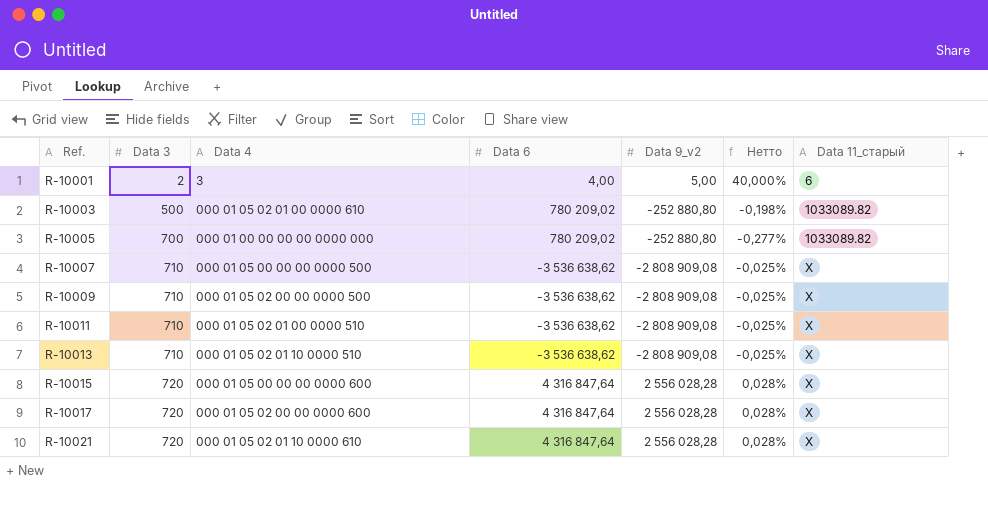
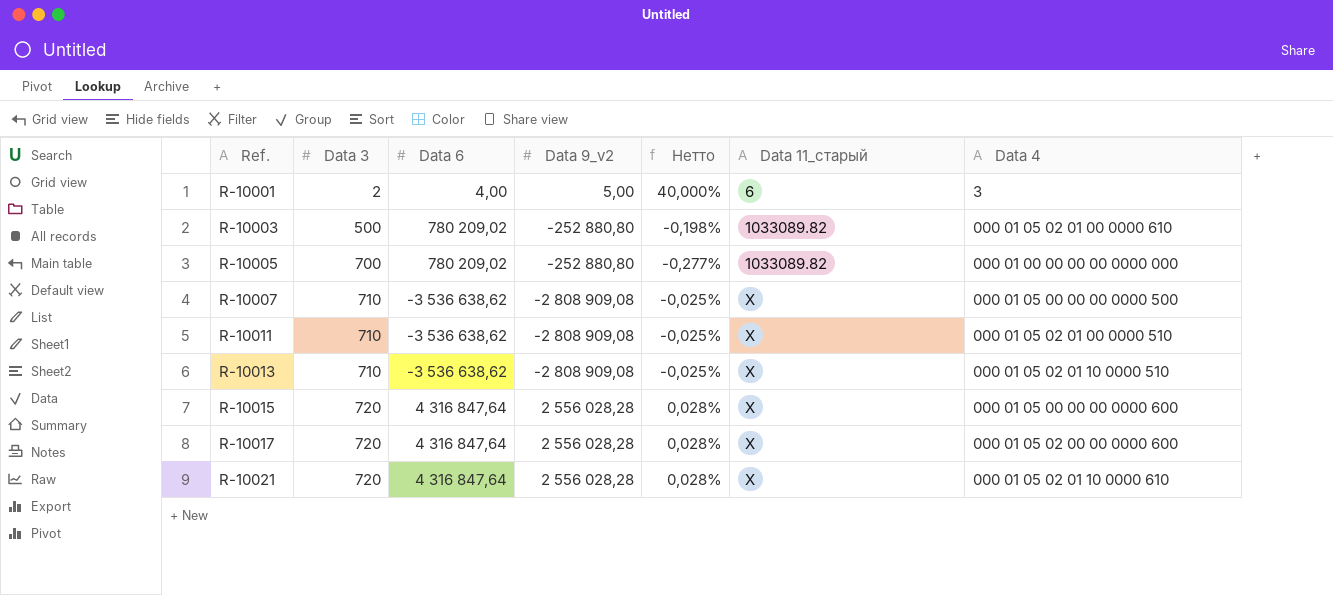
column Data 4 | position: 3 -> 7
row R-10009: 710 | 000 01 05 02 00 00 0000 500 | -3 536 638,62 | -2 808 909,08 | -0,025% | X -> none

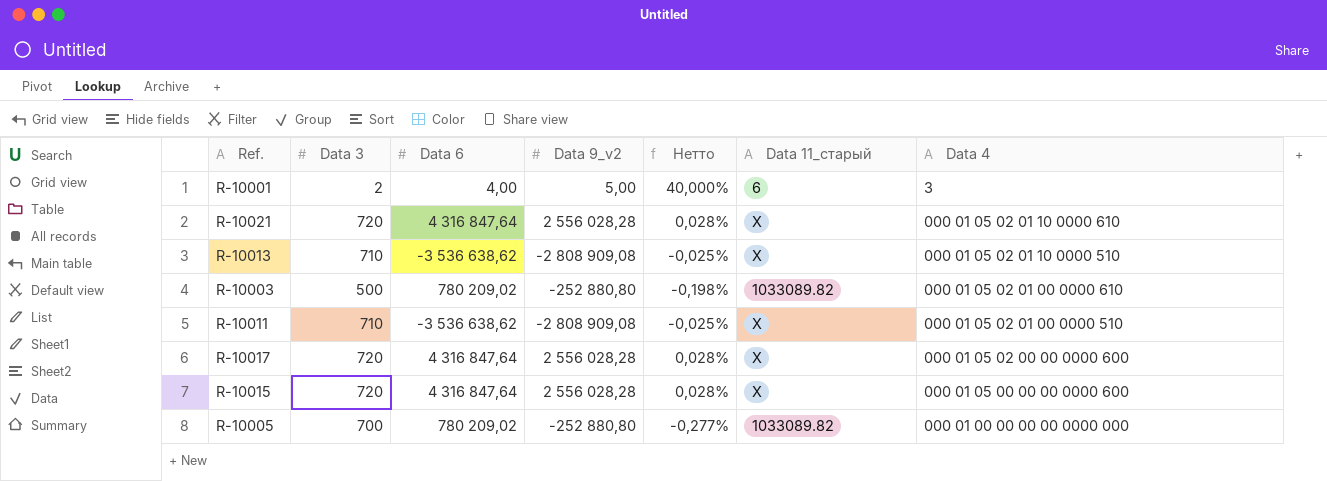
row order: Ref. ascending -> Data 4 descending
row R-10007: 710 | -3 536 638,62 | -2 808 909,08 | -0,025% | X | 000 01 05 00 00 00 0000 500 -> none

